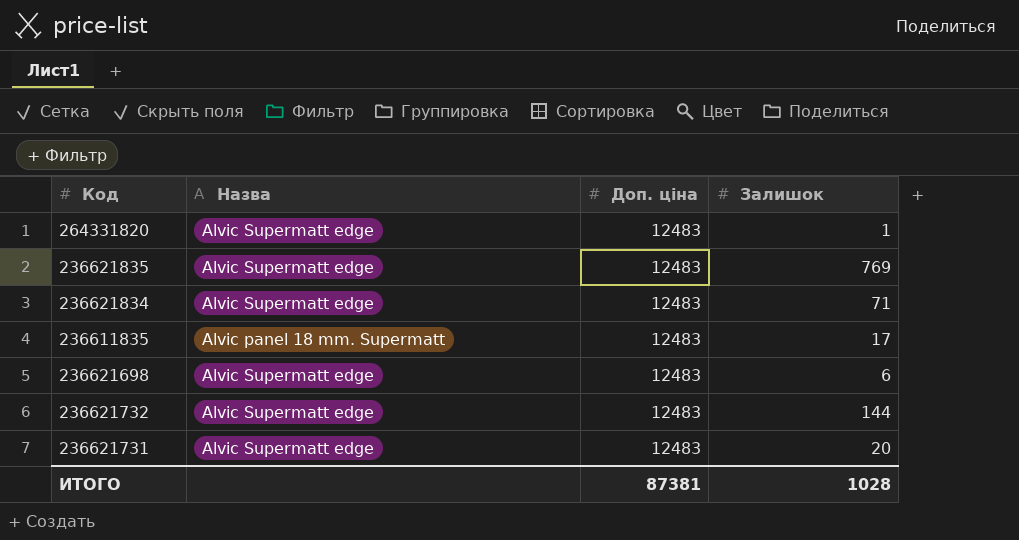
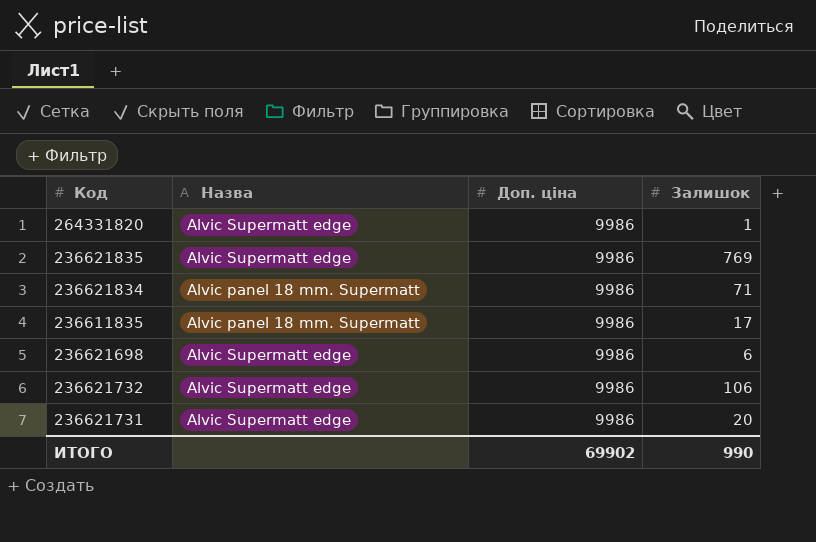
264331820 | Доп. ціна: 12483 -> 9986
236621835 | Доп. ціна: 12483 -> 9986
236621834 | Назва: Alvic Supermatt edge -> Alvic panel 18 mm. Supermatt
236621834 | Доп. ціна: 12483 -> 9986
236611835 | Доп. ціна: 12483 -> 9986
236621698 | Доп. ціна: 12483 -> 9986
236621732 | Доп. ціна: 12483 -> 9986
236621732 | Залишок: 144 -> 106
236621731 | Доп. ціна: 12483 -> 9986
ИТОГО | Доп. ціна: 87381 -> 69902
ИТОГО | Залишок: 1028 -> 990

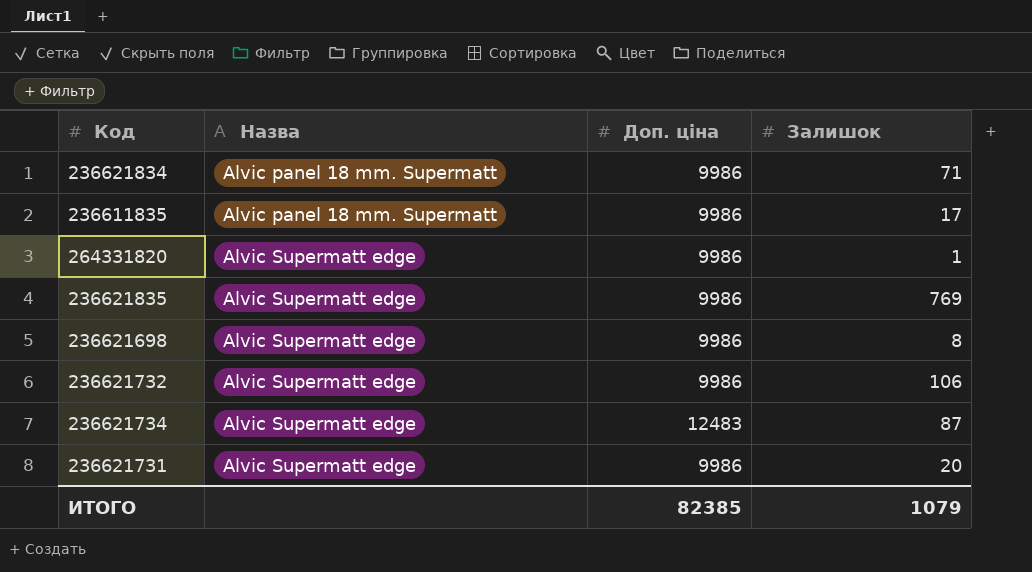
row order: none -> Назва ascending
236621698 | Залишок: 6 -> 8
row 236621734: none -> Alvic Supermatt edge | 12483 | 87
ИТОГО | Доп. ціна: 69902 -> 82385
ИТОГО | Залишок: 990 -> 1079

